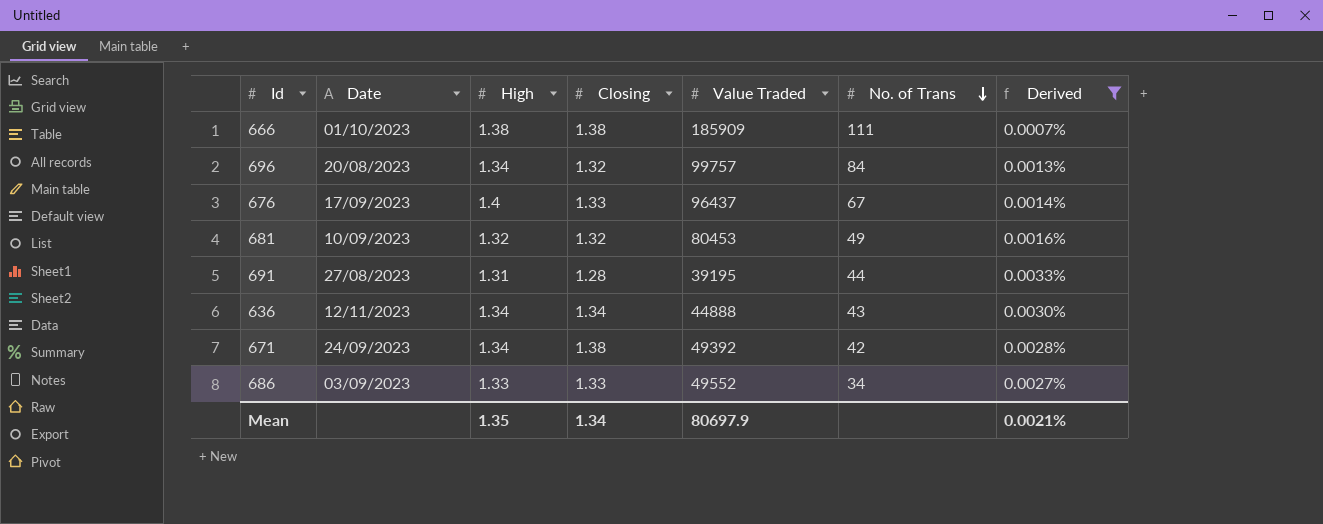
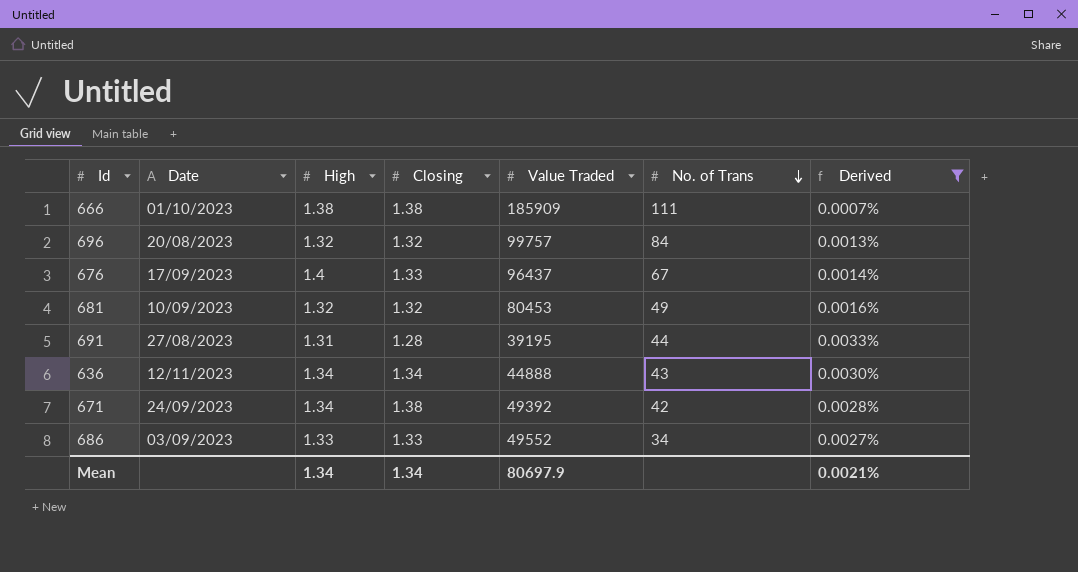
696 | High: 1.34 -> 1.32
Mean | High: 1.35 -> 1.34

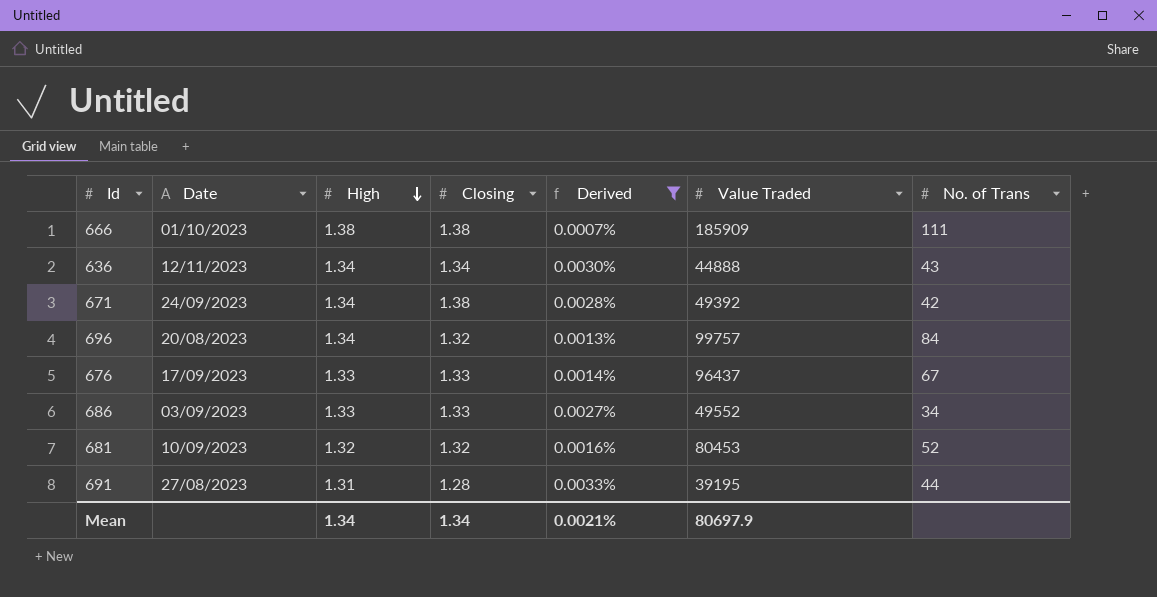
row order: No. of Trans descending -> High descending
column Derived | position: 7 -> 5
696 | High: 1.32 -> 1.34
676 | High: 1.4 -> 1.33
681 | No. of Trans: 49 -> 52

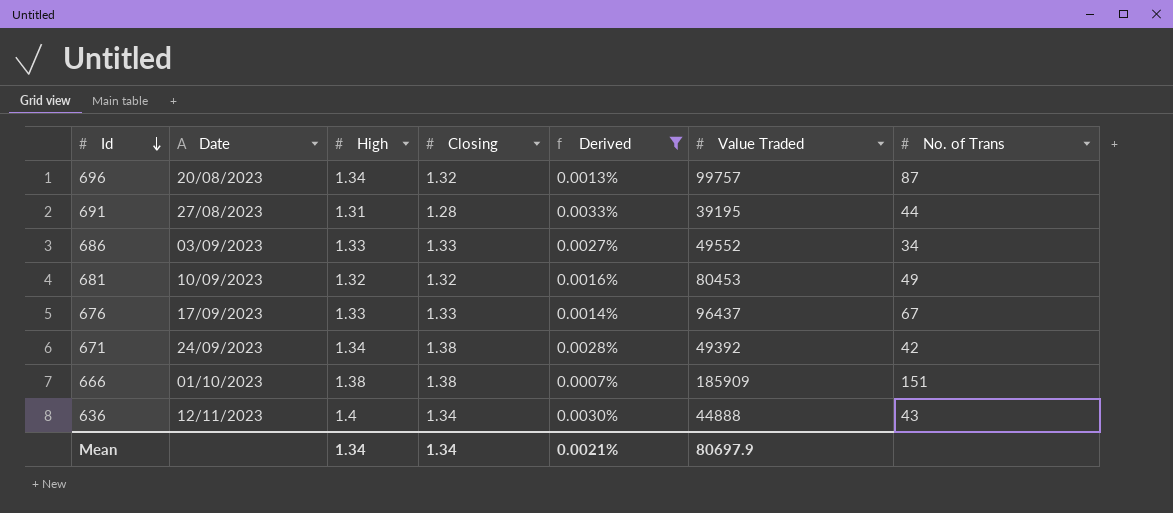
row order: High descending -> Id descending
696 | No. of Trans: 84 -> 87
681 | No. of Trans: 52 -> 49
666 | No. of Trans: 111 -> 151
636 | High: 1.34 -> 1.4

